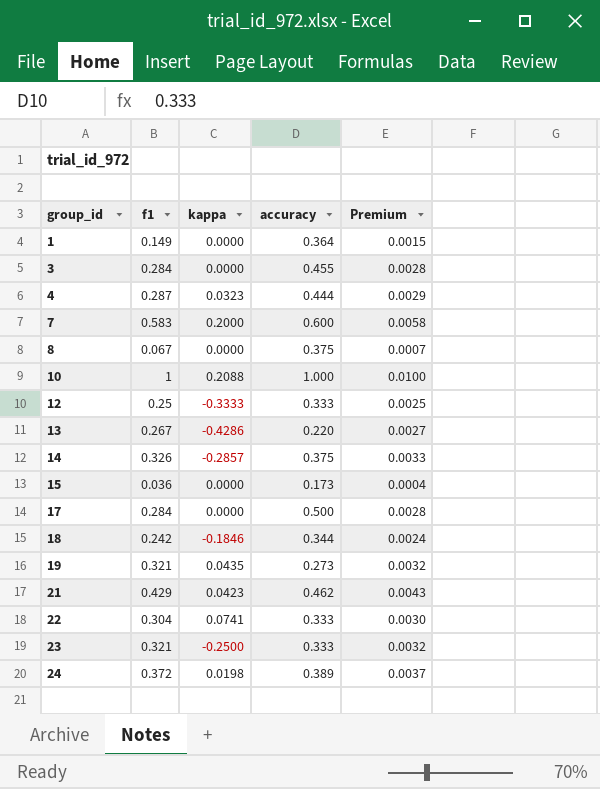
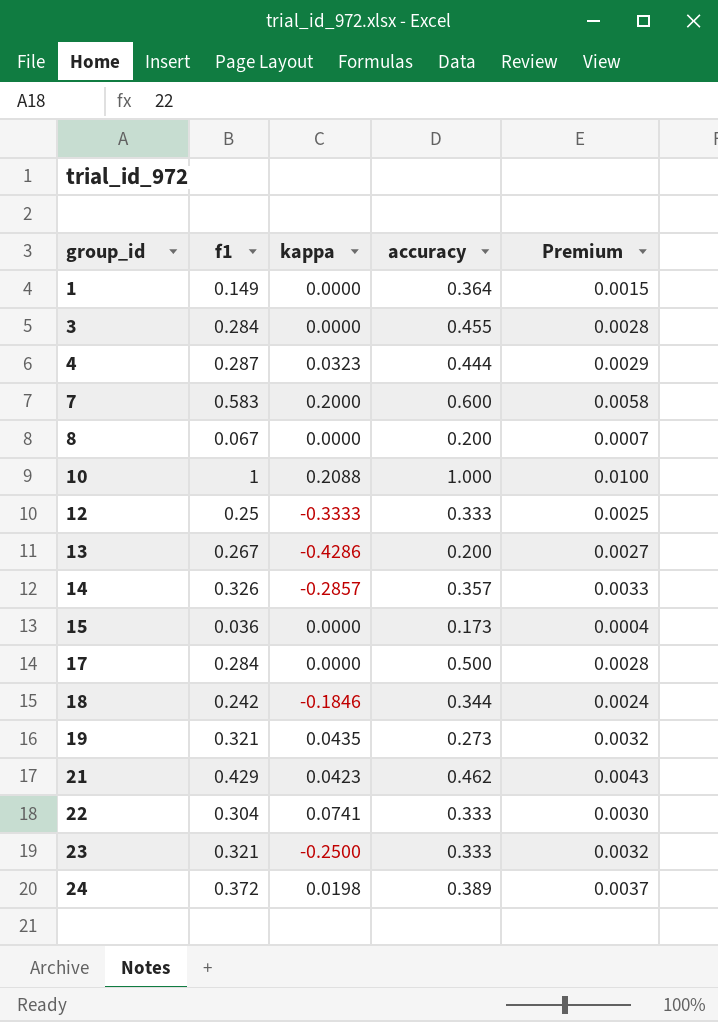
8 | accuracy: 0.375 -> 0.200
13 | accuracy: 0.220 -> 0.200
14 | accuracy: 0.375 -> 0.357

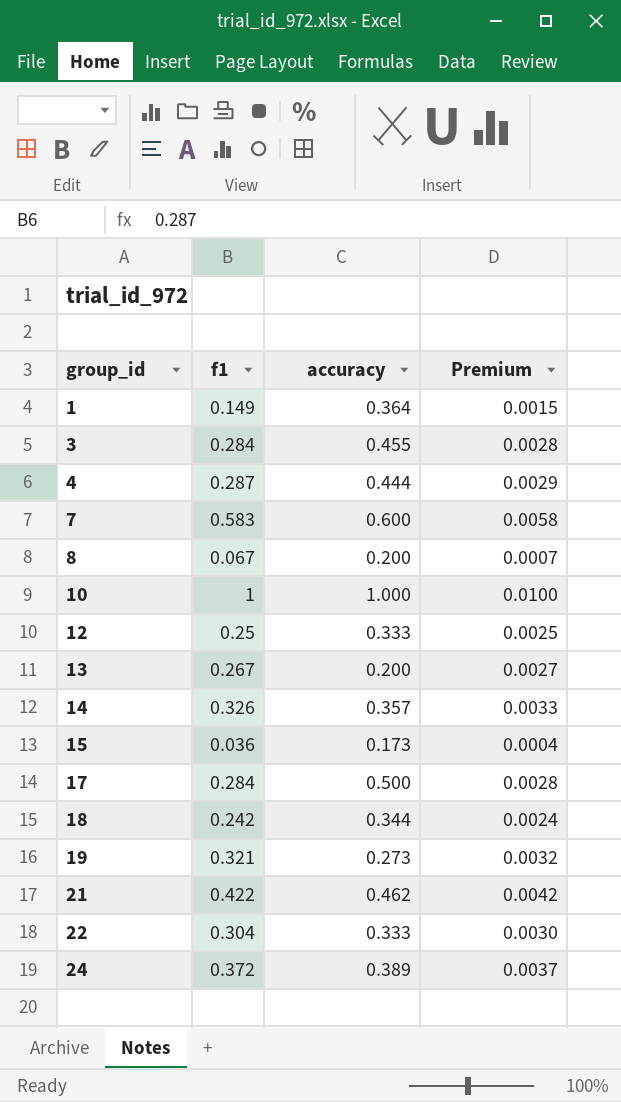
column kappa | position: 3 -> none
row 23: 0.321 | -0.2500 | 0.333 | 0.0032 -> none
21 | f1: 0.429 -> 0.422
21 | Premium: 0.0043 -> 0.0042

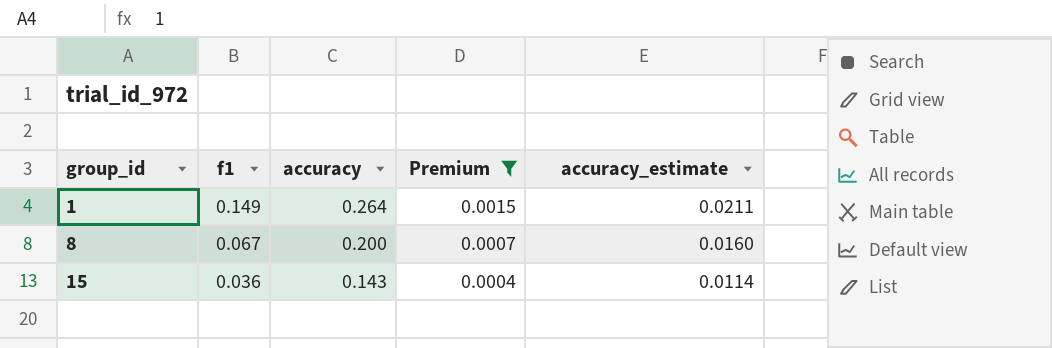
filter: none -> Premium <= 0.0015
column accuracy_estimate | formula: none -> [accuracy] * 0.08
1 | accuracy: 0.364 -> 0.264
15 | accuracy: 0.173 -> 0.143

